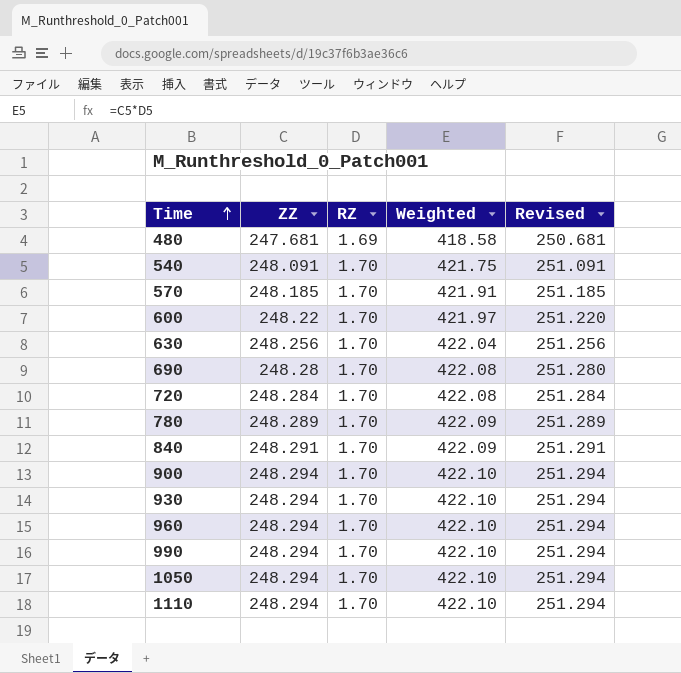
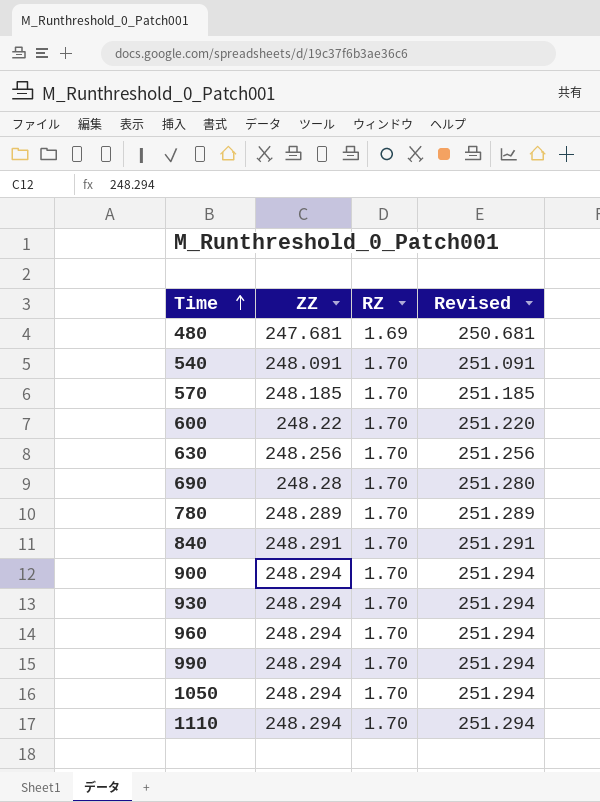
column Weighted | formula: [ZZ] * [RZ] -> none
row 720: 248.284 | 1.70 | 422.08 | 251.284 -> none

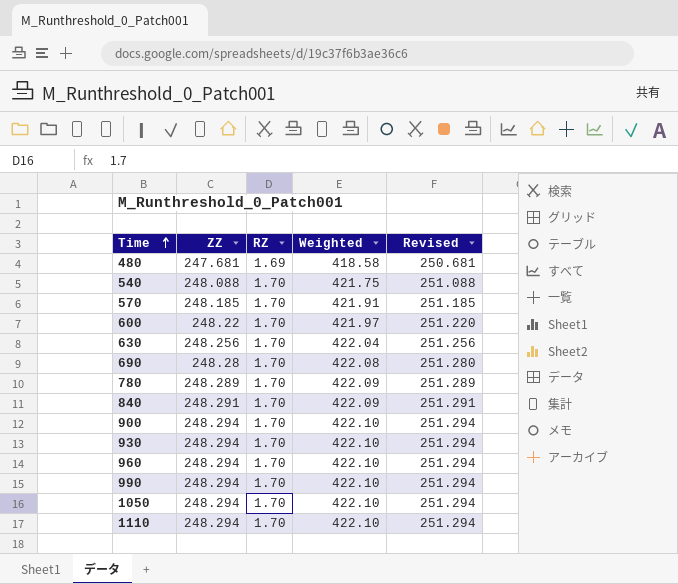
column Weighted | formula: none -> [ZZ] * [RZ]
540 | ZZ: 248.091 -> 248.088
540 | Revised: 251.091 -> 251.088

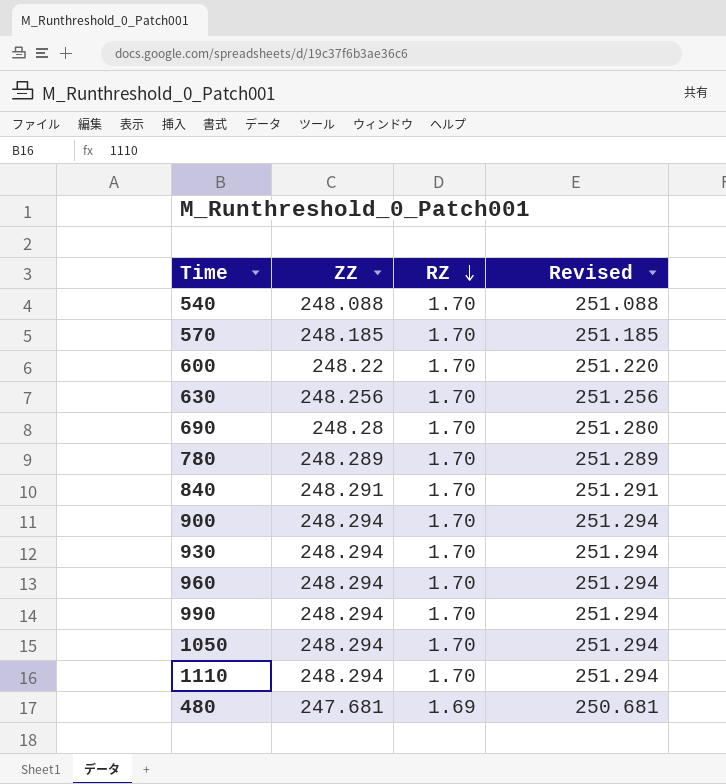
row order: Time ascending -> RZ descending
column Weighted | formula: [ZZ] * [RZ] -> none

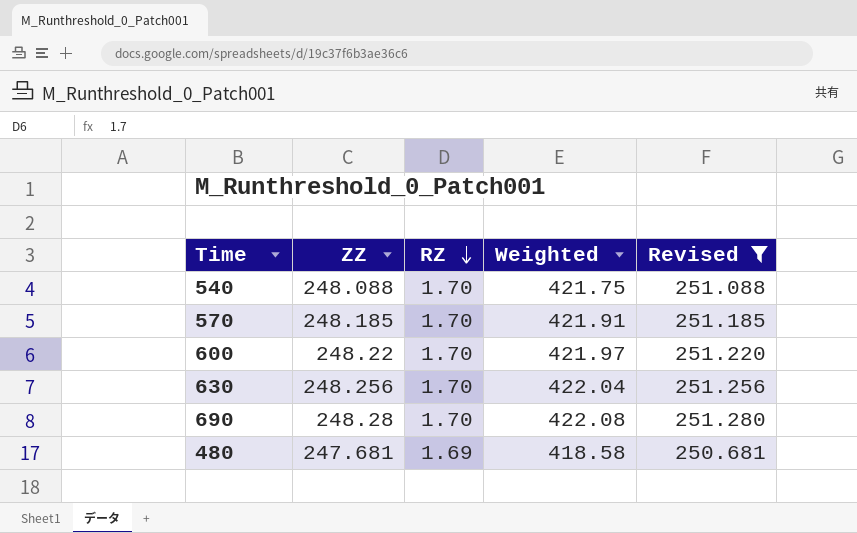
filter: none -> Revised <= 251.280
column Weighted | formula: none -> [ZZ] * [RZ]

